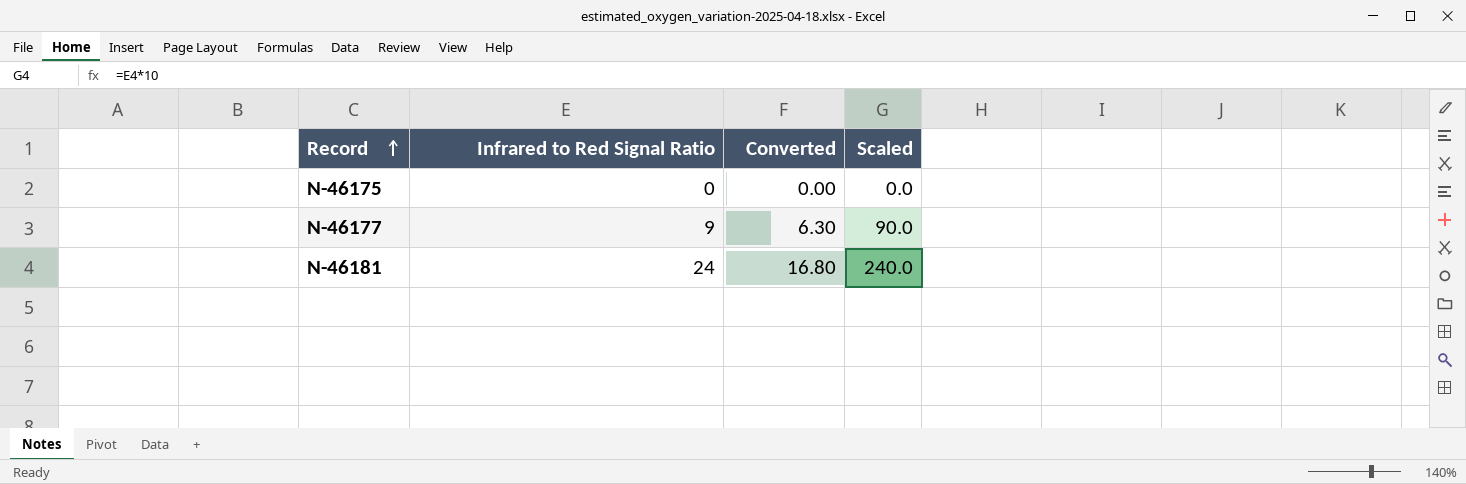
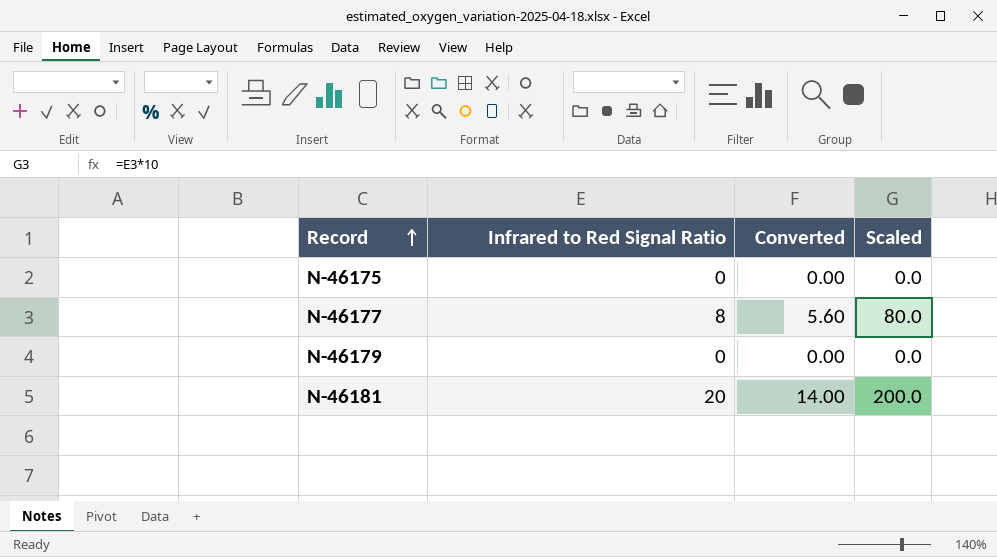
N-46177 | Infrared to Red Signal Ratio: 9 -> 8
N-46177 | Converted: 6.30 -> 5.60
N-46177 | Scaled: 90.0 -> 80.0
row N-46179: none -> 0 | 0.00 | 0.0
N-46181 | Infrared to Red Signal Ratio: 24 -> 20
N-46181 | Converted: 16.80 -> 14.00
N-46181 | Scaled: 240.0 -> 200.0

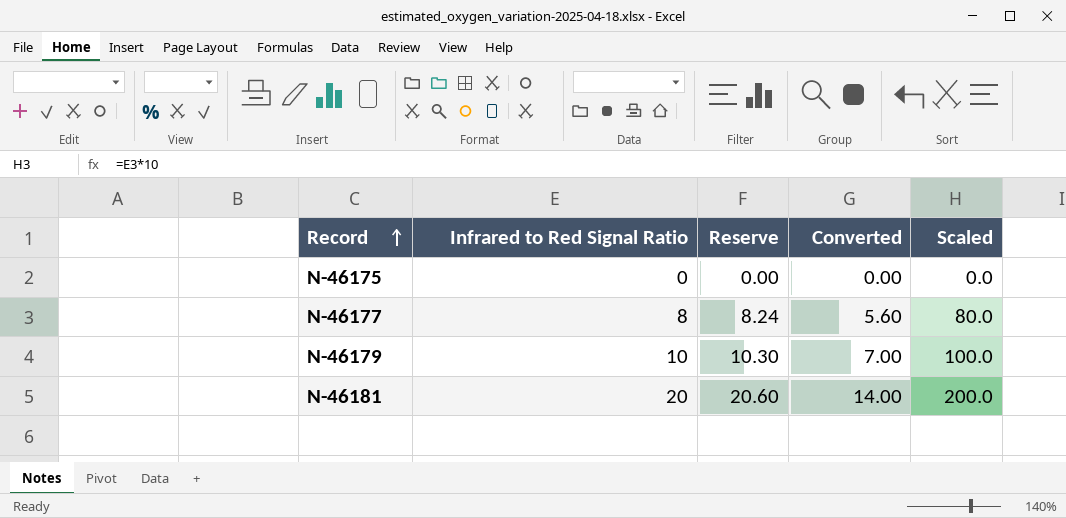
column Reserve | formula: none -> [Infrared to Red Signal Ratio] * 1.03
N-46179 | Infrared to Red Signal Ratio: 0 -> 10
N-46179 | Converted: 0.00 -> 7.00
N-46179 | Scaled: 0.0 -> 100.0

